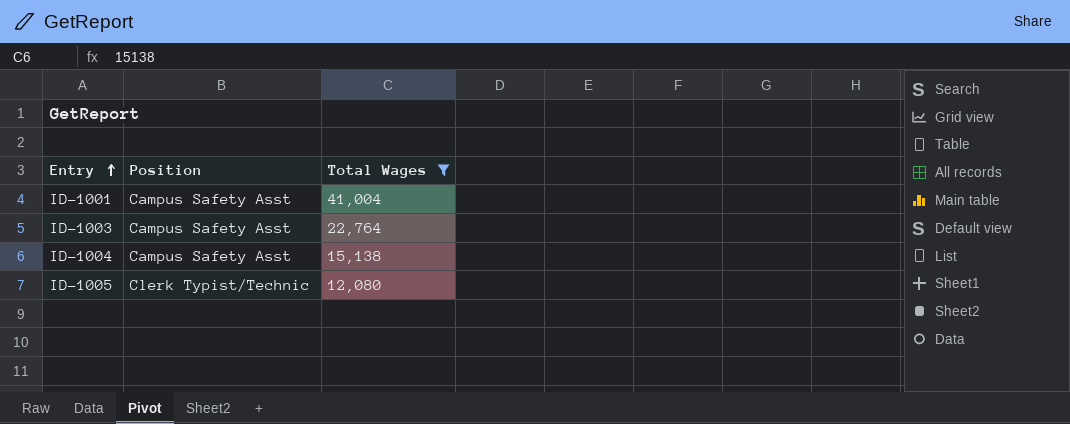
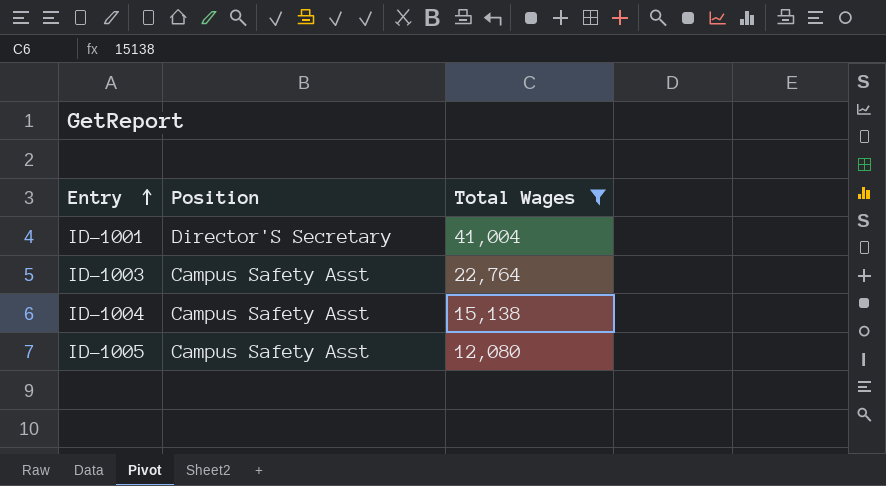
ID-1001 | Position: Campus Safety Asst -> Director'S Secretary
ID-1005 | Position: Clerk Typist/Technic -> Campus Safety Asst

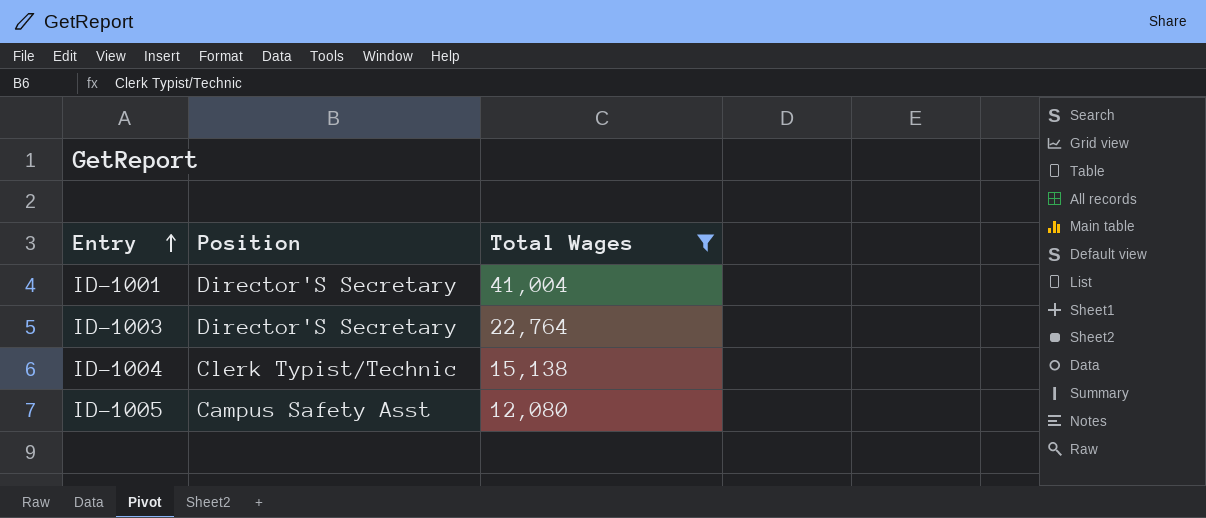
ID-1003 | Position: Campus Safety Asst -> Director'S Secretary
ID-1004 | Position: Campus Safety Asst -> Clerk Typist/Technic

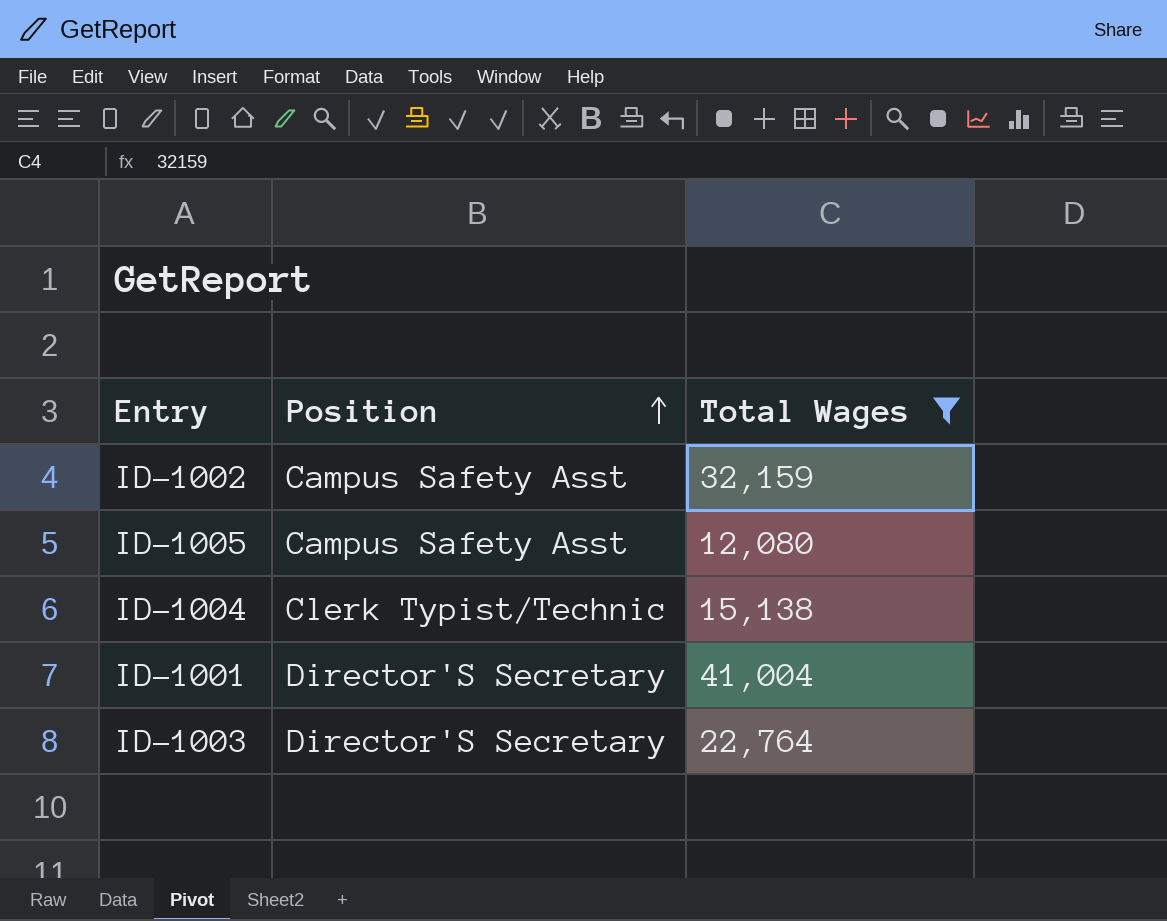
row order: Entry ascending -> Position ascending
row ID-1002: none -> Campus Safety Asst | 32,159

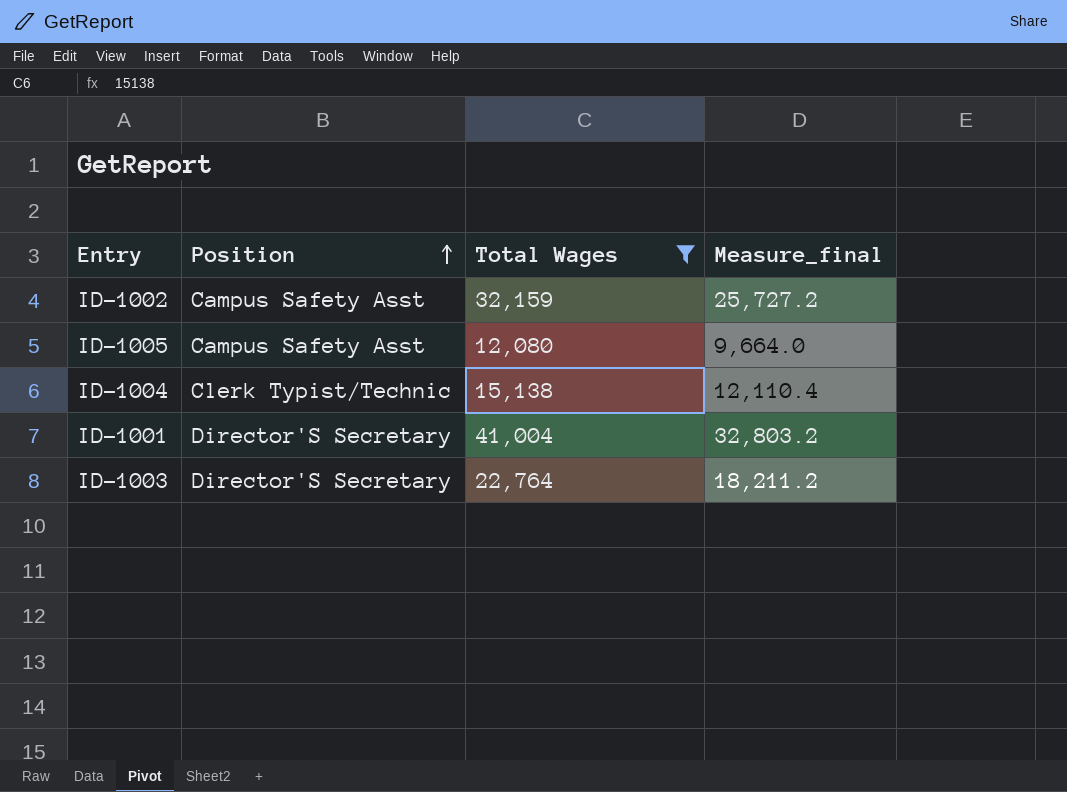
column Measure_final | formula: none -> [Total Wages] * 0.8

